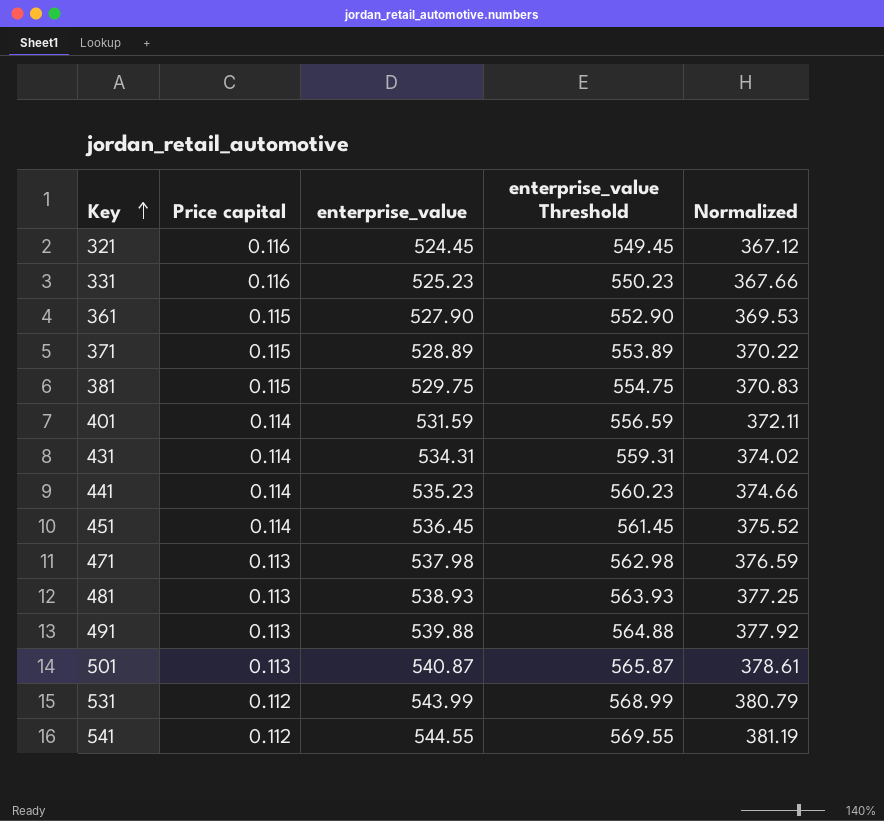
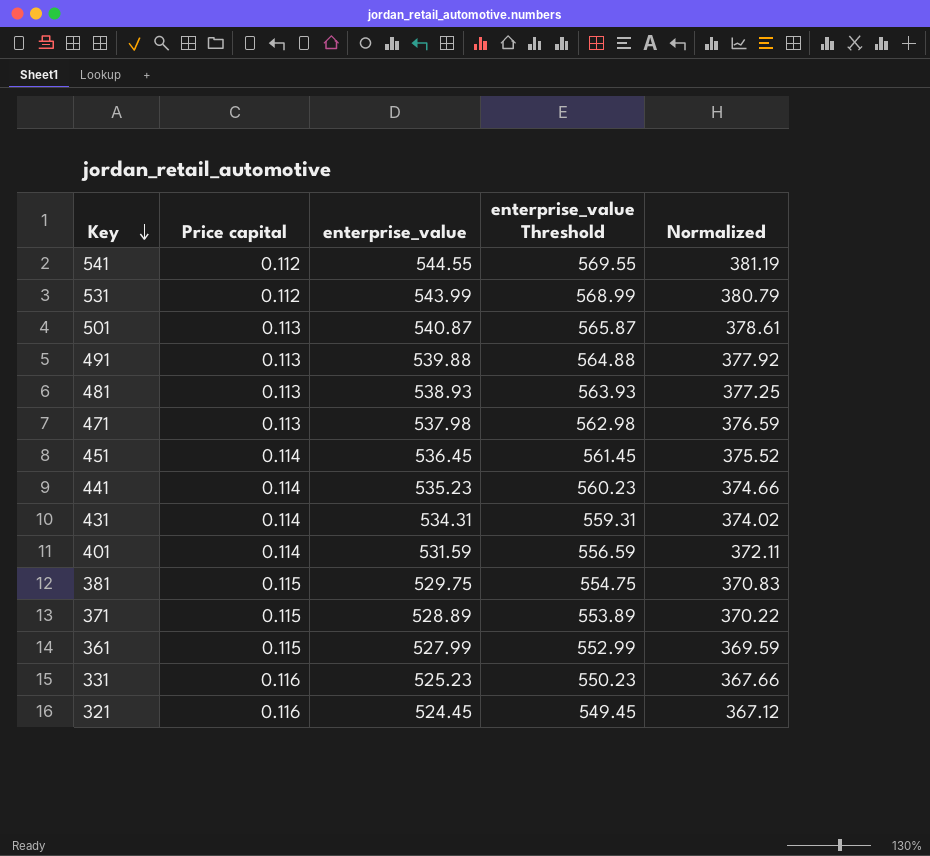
row order: Key ascending -> Key descending
361 | enterprise_value: 527.90 -> 527.99
361 | enterprise_value Threshold: 552.90 -> 552.99
361 | Normalized: 369.53 -> 369.59

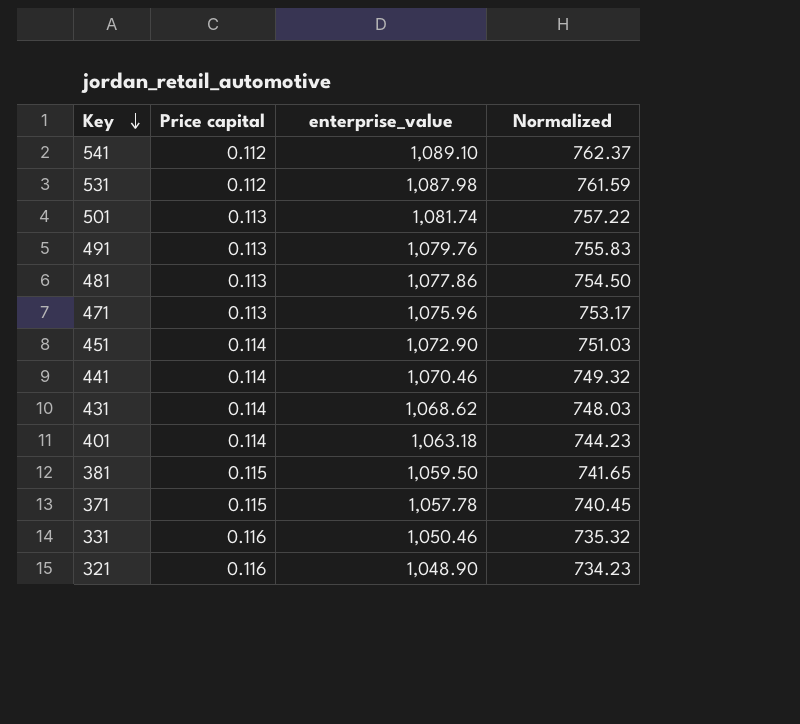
column enterprise_value Threshold | formula: [enterprise_value] + 25 -> none
row 361: 0.115 | 527.99 | 552.99 | 369.59 -> none
541 | enterprise_value: 544.55 -> 1,089.10
541 | Normalized: 381.19 -> 762.37
531 | enterprise_value: 543.99 -> 1,087.98
531 | Normalized: 380.79 -> 761.59
501 | enterprise_value: 540.87 -> 1,081.74
501 | Normalized: 378.61 -> 757.22
491 | enterprise_value: 539.88 -> 1,079.76
491 | Normalized: 377.92 -> 755.83
481 | enterprise_value: 538.93 -> 1,077.86
481 | Normalized: 377.25 -> 754.50
471 | enterprise_value: 537.98 -> 1,075.96
471 | Normalized: 376.59 -> 753.17
451 | enterprise_value: 536.45 -> 1,072.90
451 | Normalized: 375.52 -> 751.03
441 | enterprise_value: 535.23 -> 1,070.46
441 | Normalized: 374.66 -> 749.32
431 | enterprise_value: 534.31 -> 1,068.62
431 | Normalized: 374.02 -> 748.03
401 | enterprise_value: 531.59 -> 1,063.18
401 | Normalized: 372.11 -> 744.23
381 | enterprise_value: 529.75 -> 1,059.50
381 | Normalized: 370.83 -> 741.65
371 | enterprise_value: 528.89 -> 1,057.78
371 | Normalized: 370.22 -> 740.45
331 | enterprise_value: 525.23 -> 1,050.46
331 | Normalized: 367.66 -> 735.32
321 | enterprise_value: 524.45 -> 1,048.90
321 | Normalized: 367.12 -> 734.23

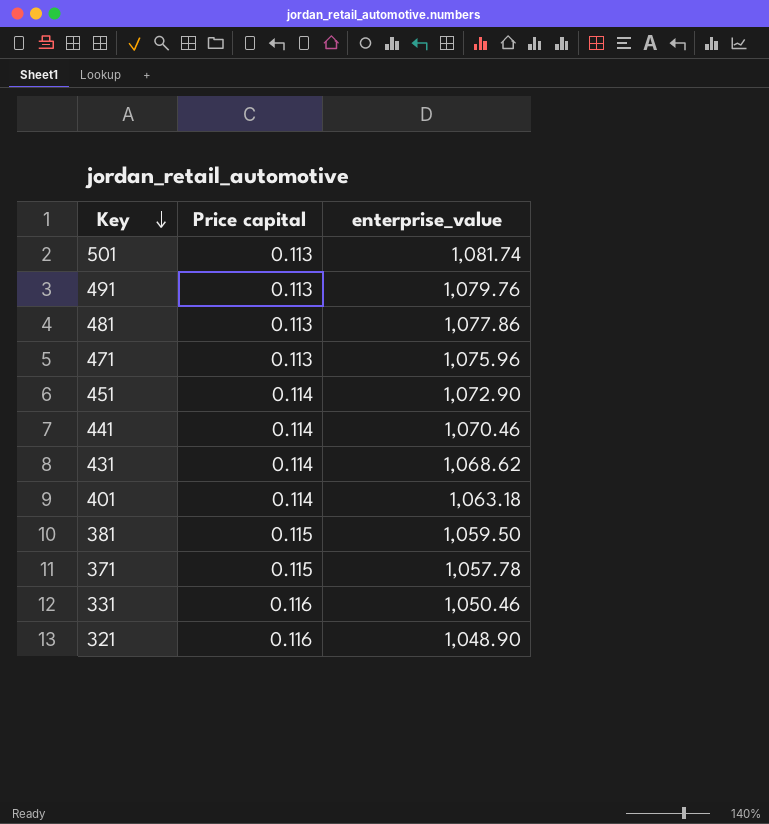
column Normalized | formula: [enterprise_value] * 0.7 -> none
row 541: 0.112 | 1,089.10 | 762.37 -> none
row 531: 0.112 | 1,087.98 | 761.59 -> none

